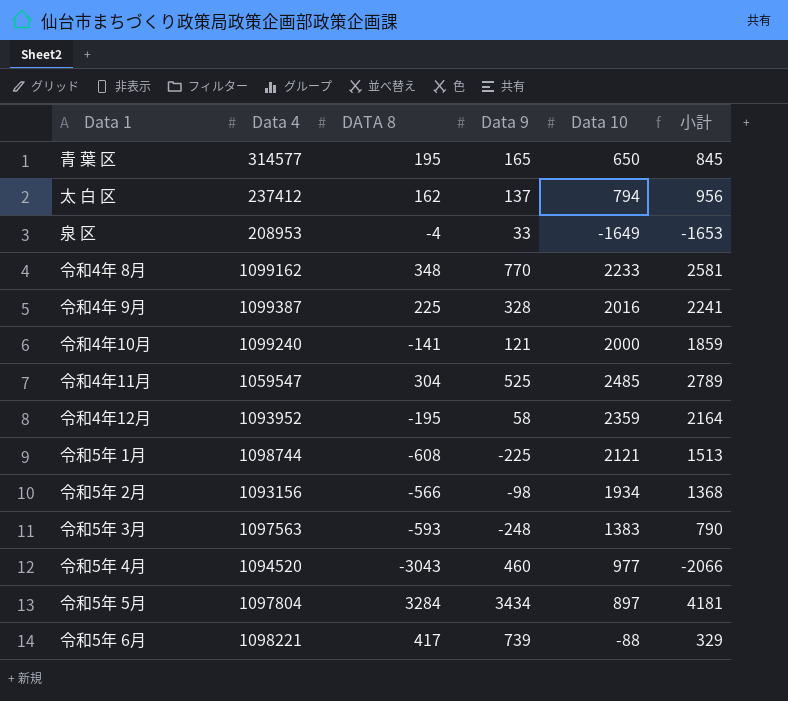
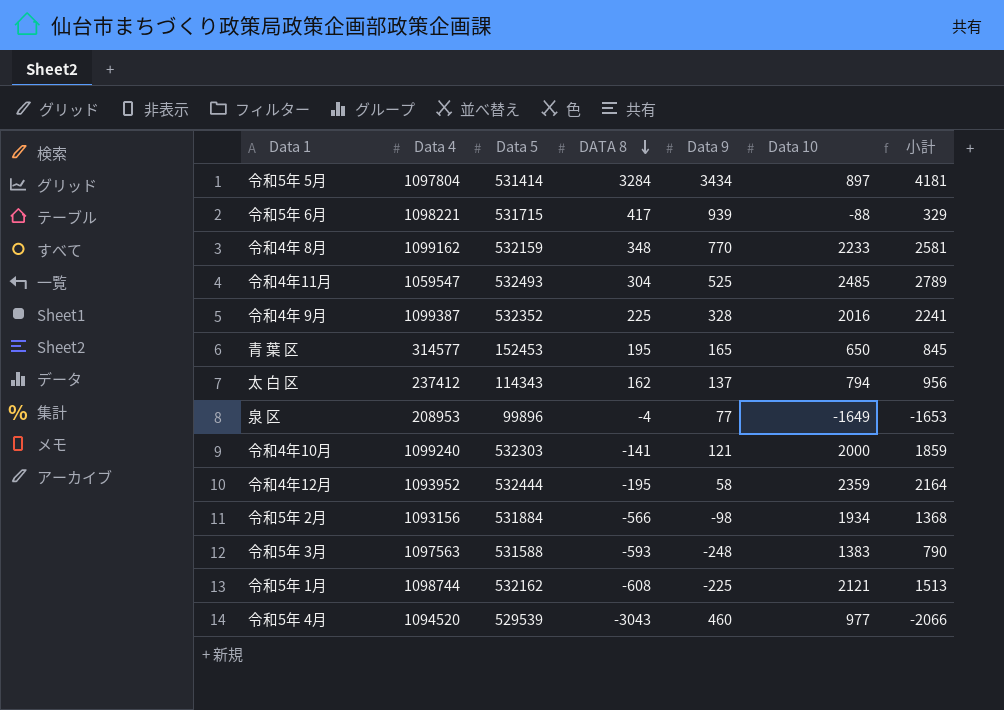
row order: none -> DATA 8 descending
column Data 5 | position: none -> 3
令和5年 6月 | Data 9: 739 -> 939
泉 区 | Data 9: 33 -> 77

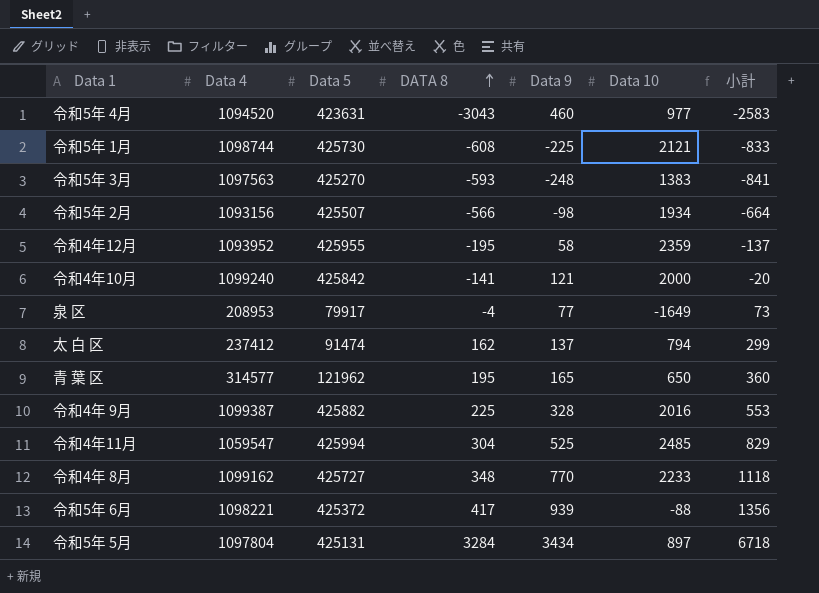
row order: DATA 8 descending -> DATA 8 ascending
column 小計 | formula: [DATA 8] + [Data 10] -> [DATA 8] + [Data 9]
令和5年 4月 | Data 5: 529539 -> 423631
令和5年 1月 | Data 5: 532162 -> 425730
令和5年 3月 | Data 5: 531588 -> 425270
令和5年 2月 | Data 5: 531884 -> 425507
令和4年12月 | Data 5: 532444 -> 425955
令和4年10月 | Data 5: 532303 -> 425842
泉 区 | Data 5: 99896 -> 79917
太 白 区 | Data 5: 114343 -> 91474
青 葉 区 | Data 5: 152453 -> 121962
令和4年 9月 | Data 5: 532352 -> 425882
令和4年11月 | Data 5: 532493 -> 425994
令和4年 8月 | Data 5: 532159 -> 425727
令和5年 6月 | Data 5: 531715 -> 425372
令和5年 5月 | Data 5: 531414 -> 425131

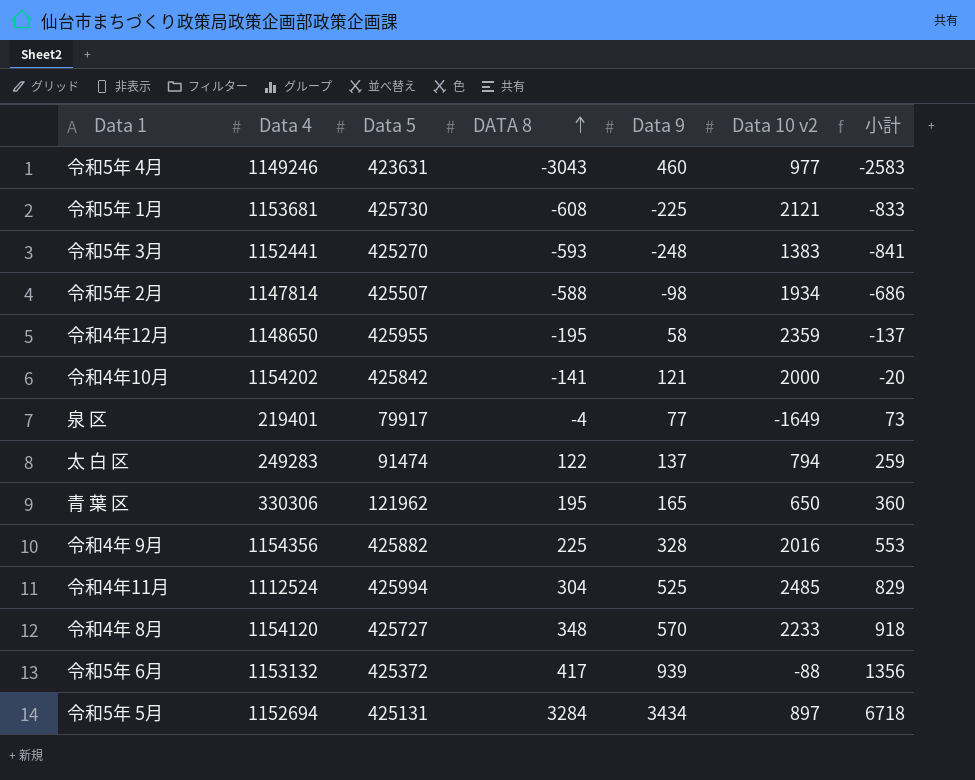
column name: Data 10 -> Data 10 v2
令和5年 4月 | Data 4: 1094520 -> 1149246
令和5年 1月 | Data 4: 1098744 -> 1153681
令和5年 3月 | Data 4: 1097563 -> 1152441
令和5年 2月 | Data 4: 1093156 -> 1147814
令和5年 2月 | DATA 8: -566 -> -588
令和5年 2月 | 小計: -664 -> -686
令和4年12月 | Data 4: 1093952 -> 1148650
令和4年10月 | Data 4: 1099240 -> 1154202
泉 区 | Data 4: 208953 -> 219401
太 白 区 | Data 4: 237412 -> 249283
太 白 区 | DATA 8: 162 -> 122
太 白 区 | 小計: 299 -> 259
青 葉 区 | Data 4: 314577 -> 330306
令和4年 9月 | Data 4: 1099387 -> 1154356
令和4年11月 | Data 4: 1059547 -> 1112524
令和4年 8月 | Data 4: 1099162 -> 1154120
令和4年 8月 | Data 9: 770 -> 570
令和4年 8月 | 小計: 1118 -> 918
令和5年 6月 | Data 4: 1098221 -> 1153132
令和5年 5月 | Data 4: 1097804 -> 1152694

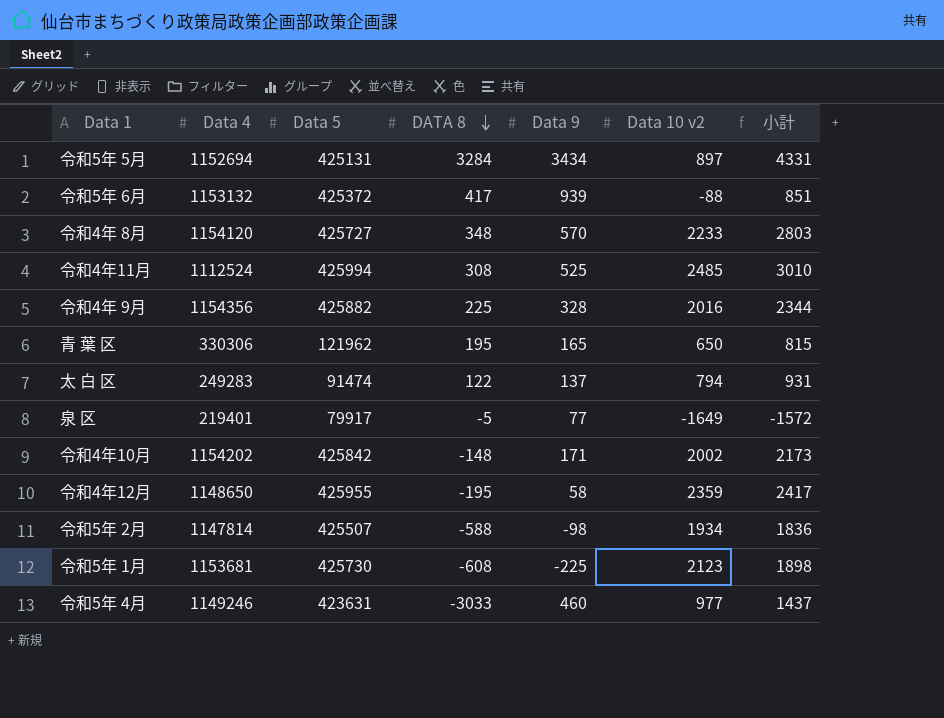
row order: DATA 8 ascending -> DATA 8 descending
column 小計 | formula: [DATA 8] + [Data 9] -> [Data 9] + [Data 10 v2]
row 令和5年 3月: 1152441 | 425270 | -593 | -248 | 1383 | -841 -> none
令和4年11月 | DATA 8: 304 -> 308
泉 区 | DATA 8: -4 -> -5
令和4年10月 | DATA 8: -141 -> -148
令和4年10月 | Data 9: 121 -> 171
令和4年10月 | Data 10 v2: 2000 -> 2002
令和5年 1月 | Data 10 v2: 2121 -> 2123
令和5年 4月 | DATA 8: -3043 -> -3033

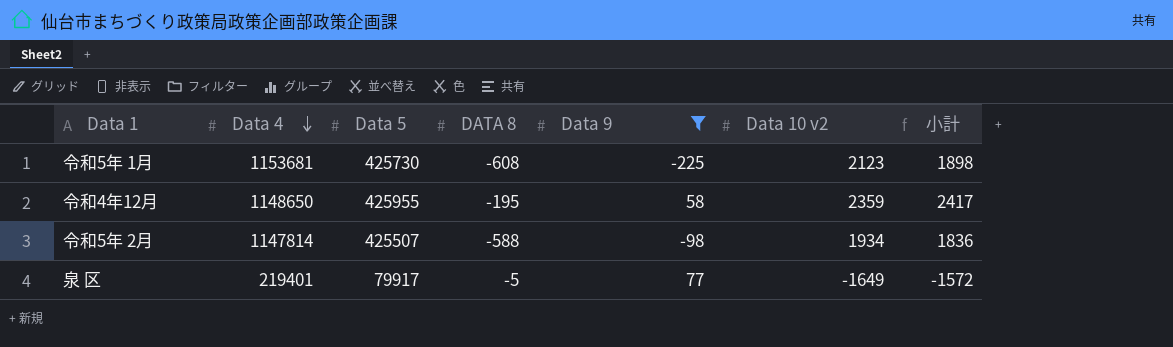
filter: none -> Data 9 <= 77
row order: DATA 8 descending -> Data 4 descending

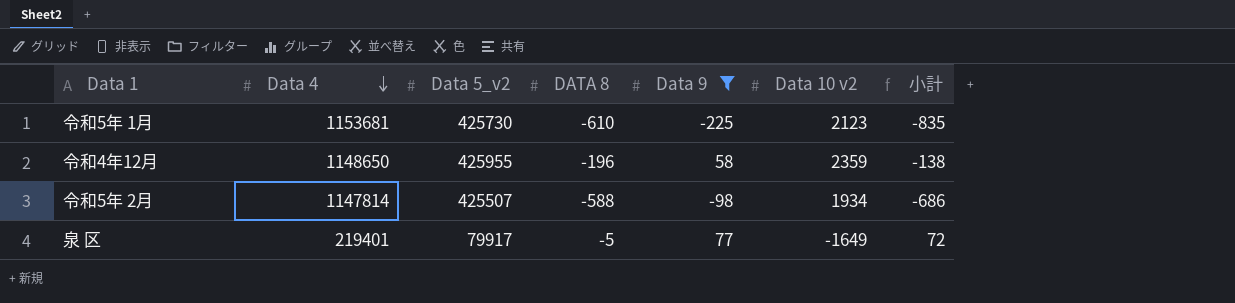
column name: Data 5 -> Data 5_v2
column 小計 | formula: [Data 9] + [Data 10 v2] -> [DATA 8] + [Data 9]
令和5年 1月 | DATA 8: -608 -> -610
令和4年12月 | DATA 8: -195 -> -196

